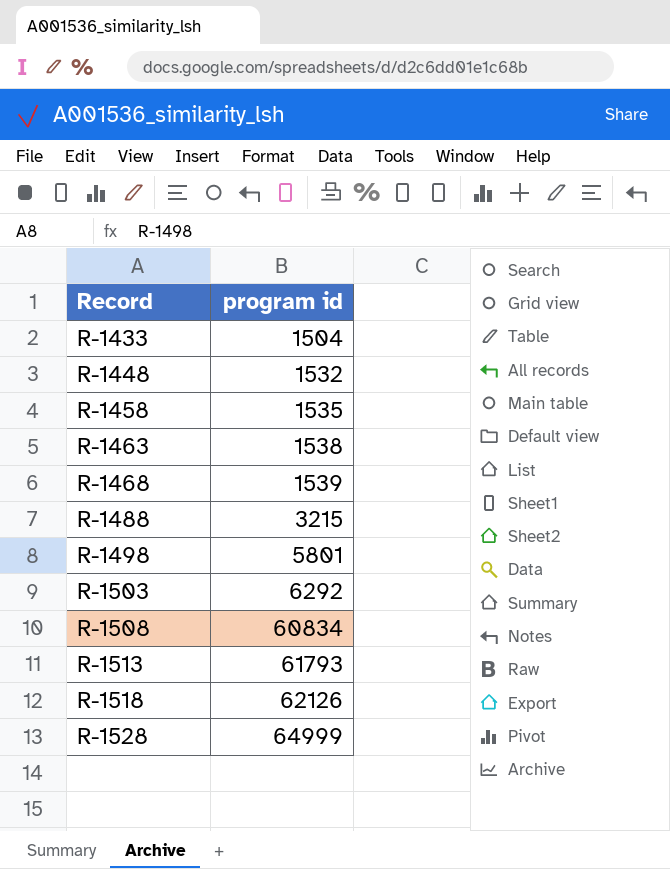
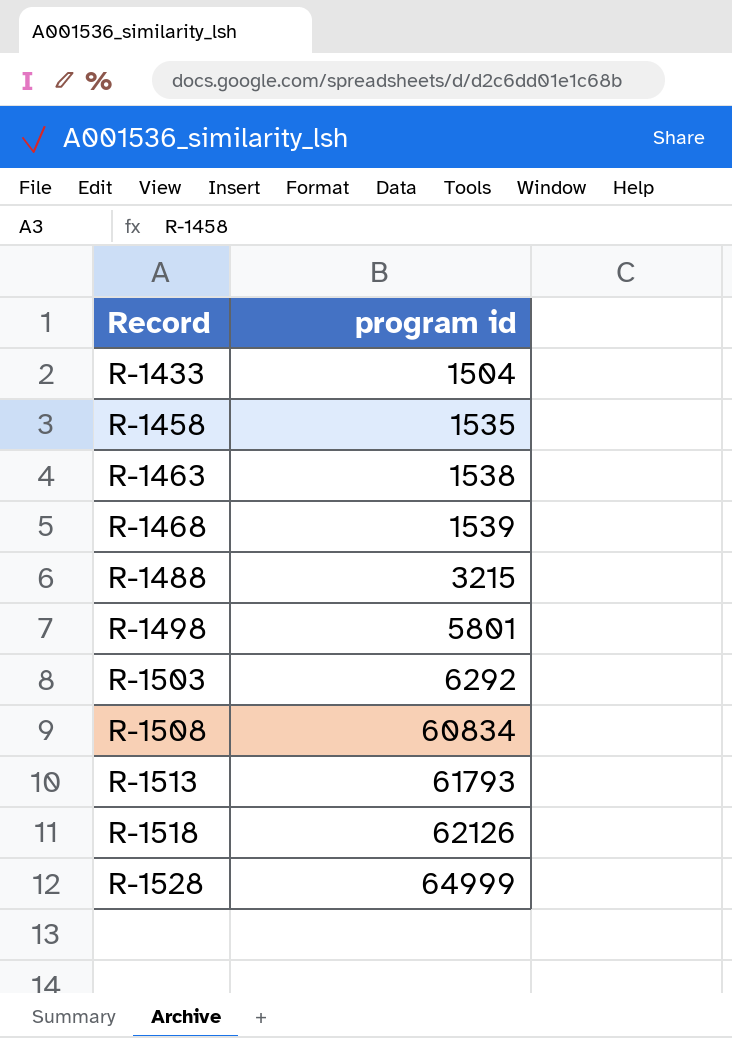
row R-1448: 1532 -> none

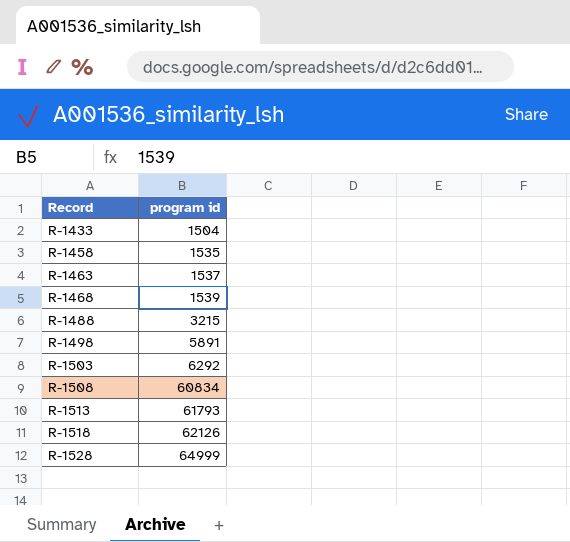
R-1463 | program id: 1538 -> 1537
R-1498 | program id: 5801 -> 5891

